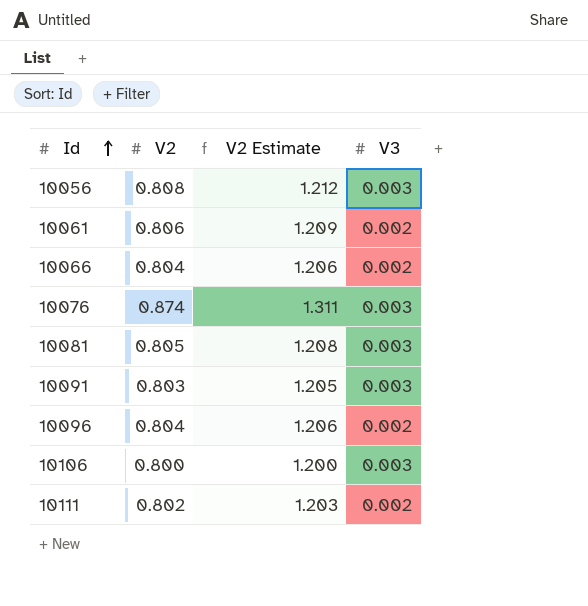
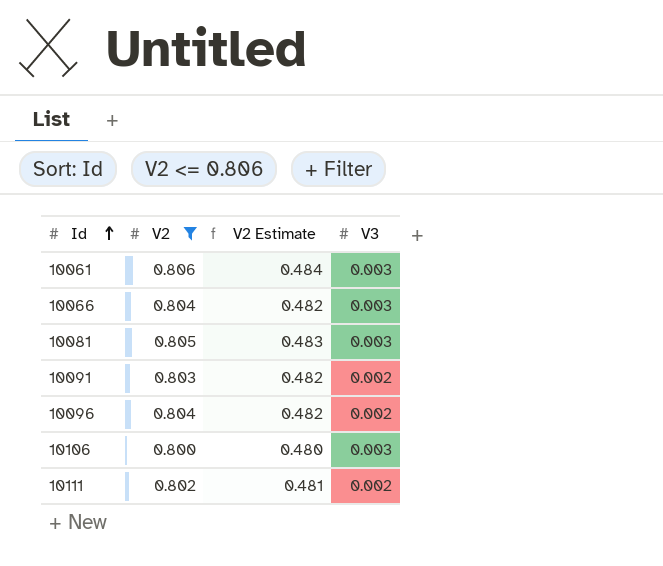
filter: none -> V2 <= 0.806
column V2 Estimate | formula: [V2] * 1.5 -> [V2] * 0.6
10061 | V3: 0.002 -> 0.003
10066 | V3: 0.002 -> 0.003
10091 | V3: 0.003 -> 0.002

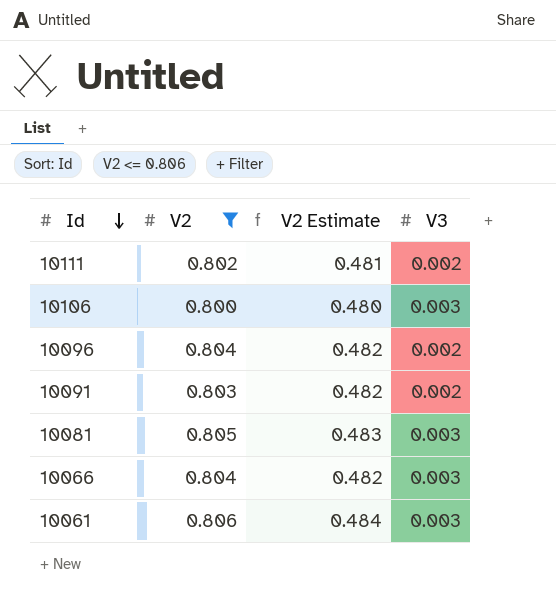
row order: Id ascending -> Id descending

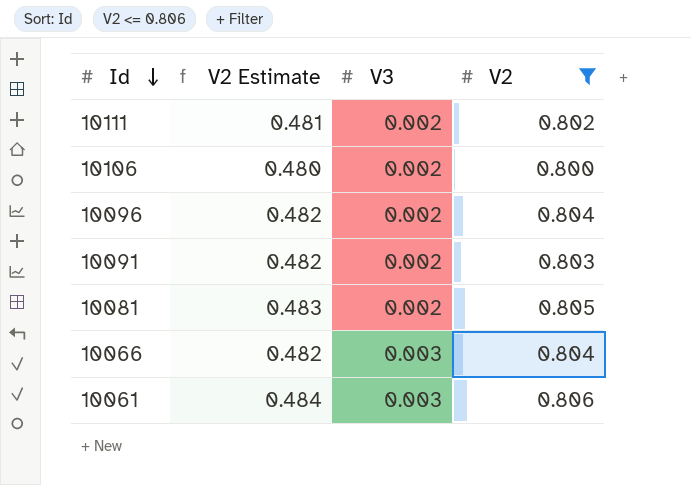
column V2 | position: 2 -> 4
10106 | V3: 0.003 -> 0.002
10081 | V3: 0.003 -> 0.002

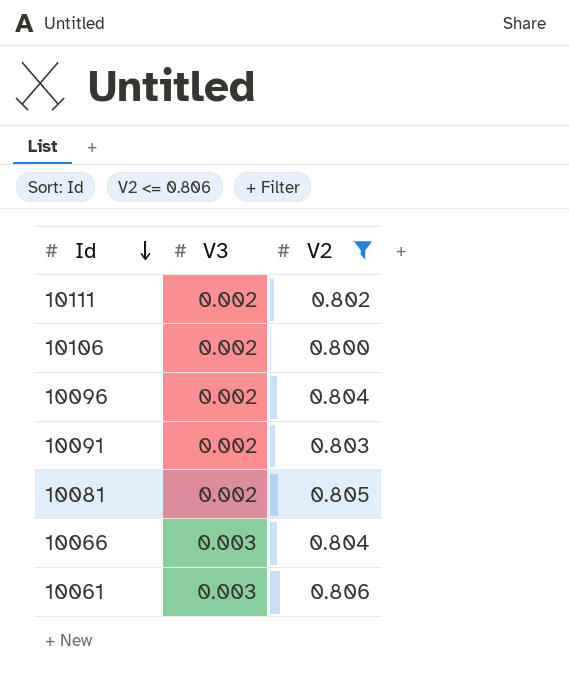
column V2 Estimate | formula: [V2] * 0.6 -> none

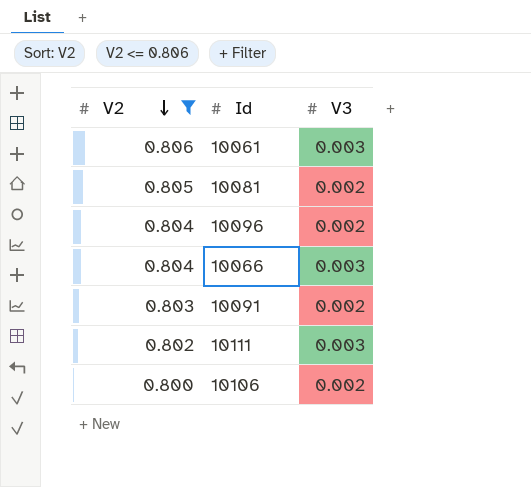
row order: Id descending -> V2 descending
column V2 | position: 3 -> 1
10111 | V3: 0.002 -> 0.003

